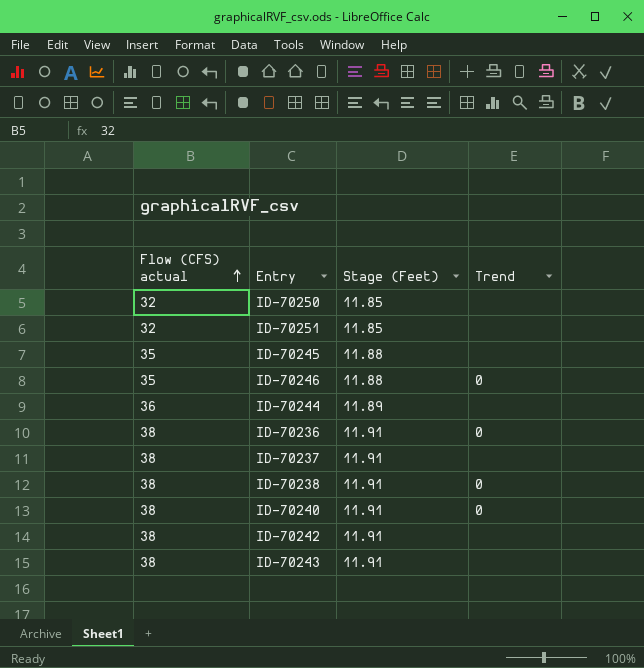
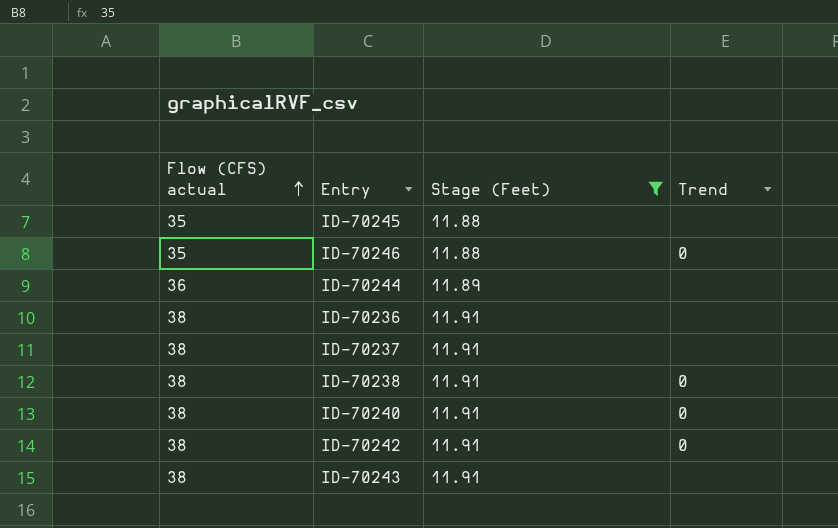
filter: none -> Stage (Feet) != 11.85
ID-70236 | Trend: 0 -> none
ID-70242 | Trend: none -> 0

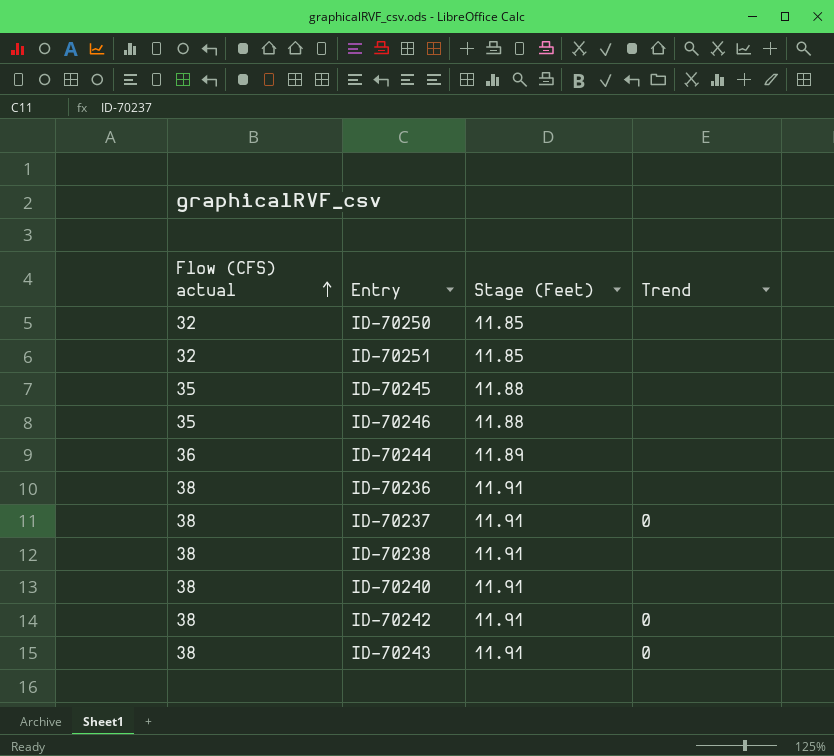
filter: Stage (Feet) != 11.85 -> none
ID-70246 | Trend: 0 -> none
ID-70237 | Trend: none -> 0
ID-70238 | Trend: 0 -> none
ID-70240 | Trend: 0 -> none
ID-70243 | Trend: none -> 0

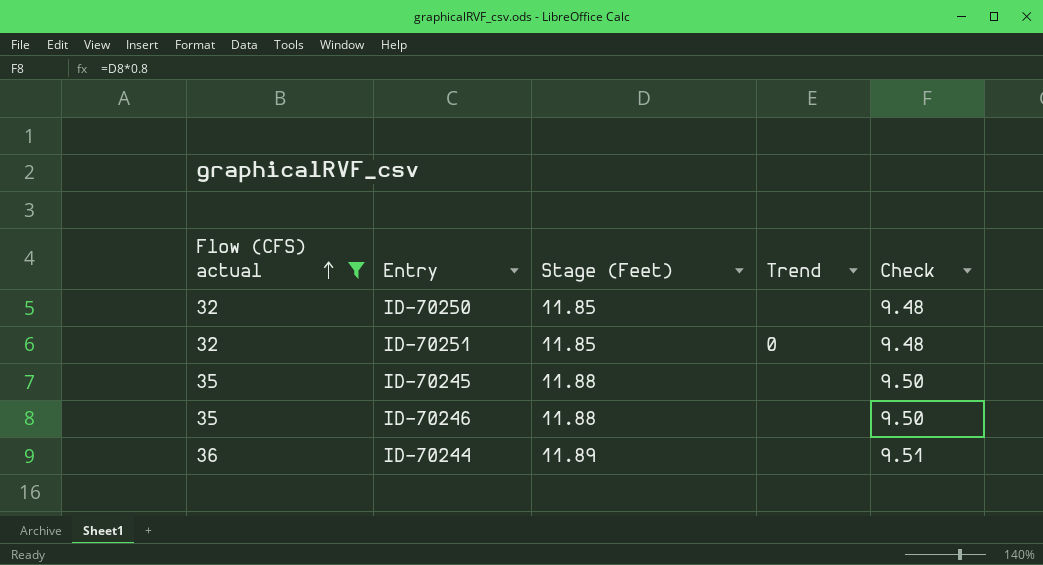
filter: none -> Flow (CFS) actual != 38
column Check | formula: none -> [Stage (Feet)] * 0.8
ID-70251 | Trend: none -> 0

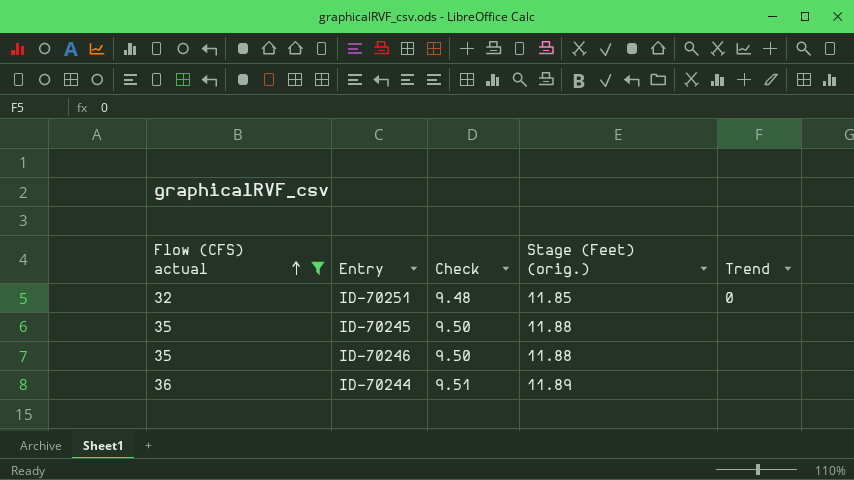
column Check | position: 5 -> 3
column name: Stage (Feet) -> Stage (Feet) (orig.)
row ID-70250: 32 | 11.85 | none | 9.48 -> none

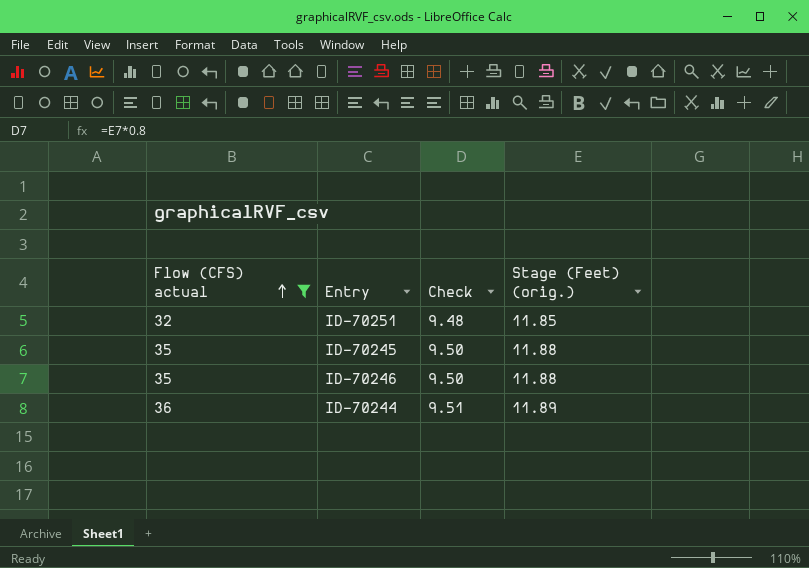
column Trend | position: 5 -> none

